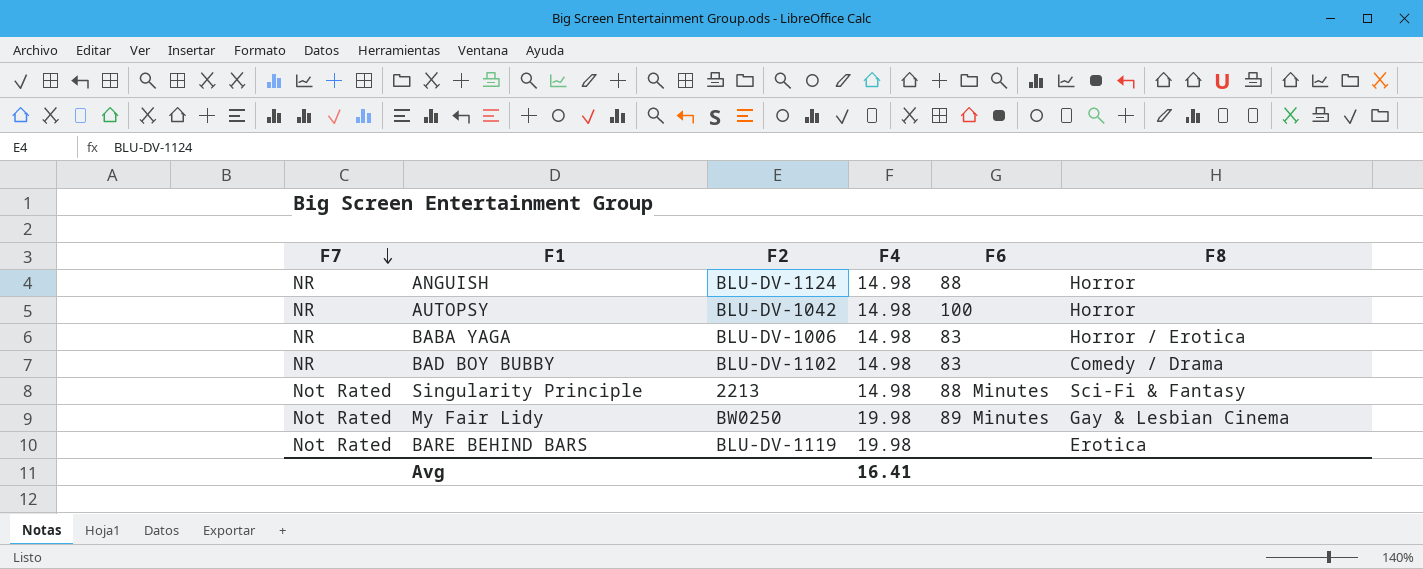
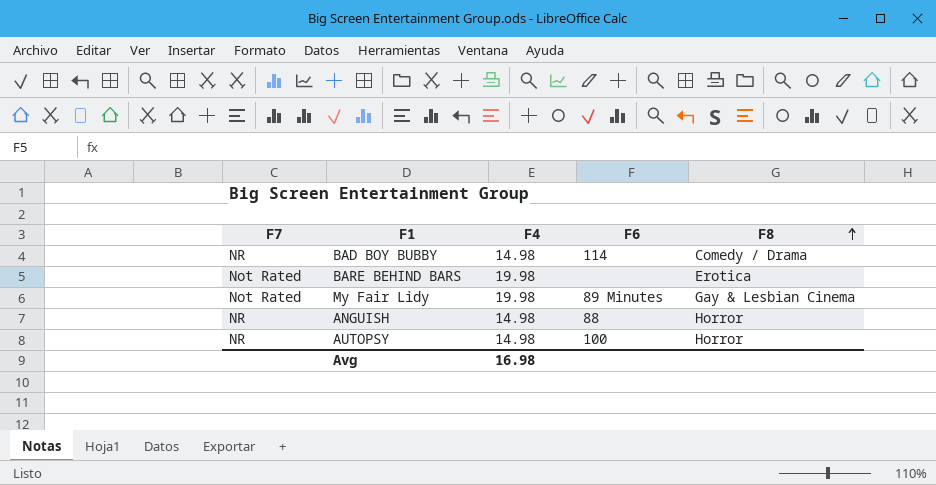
row order: F7 descending -> F8 ascending
column F2 | position: 3 -> none
row BABA YAGA: NR | BLU-DV-1006 | 14.98 | 83 | Horror / Erotica -> none
row Singularity Principle: Not Rated | 2213 | 14.98 | 88 Minutes | Sci-Fi & Fantasy -> none
BAD BOY BUBBY | F6: 83 -> 114
Avg | F4: 16.41 -> 16.98

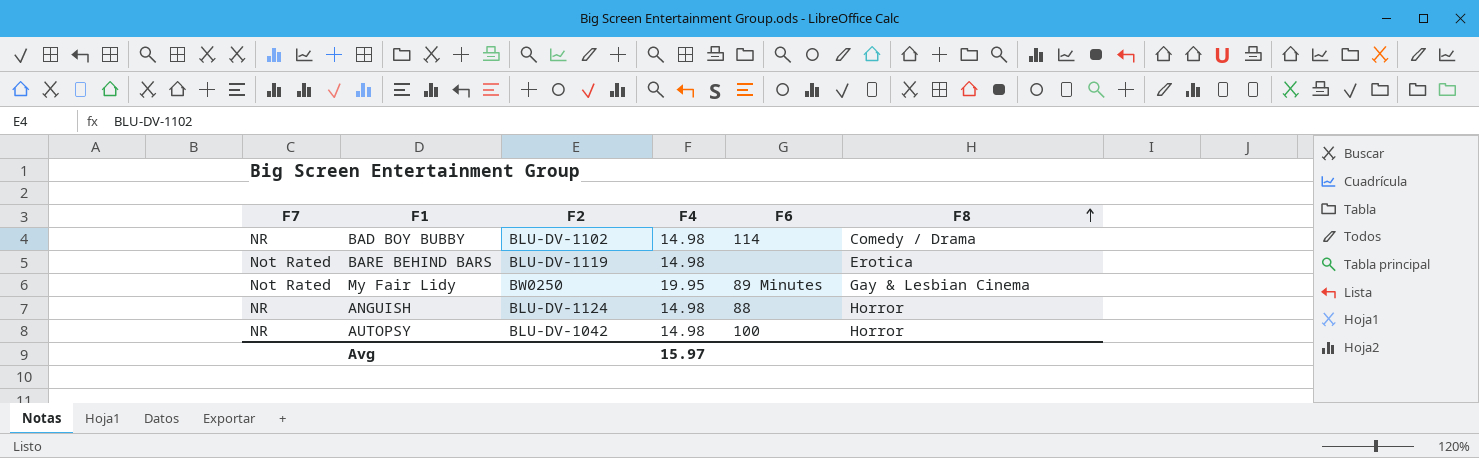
column F2 | position: none -> 3
BARE BEHIND BARS | F4: 19.98 -> 14.98
My Fair Lidy | F4: 19.98 -> 19.95
Avg | F4: 16.98 -> 15.97

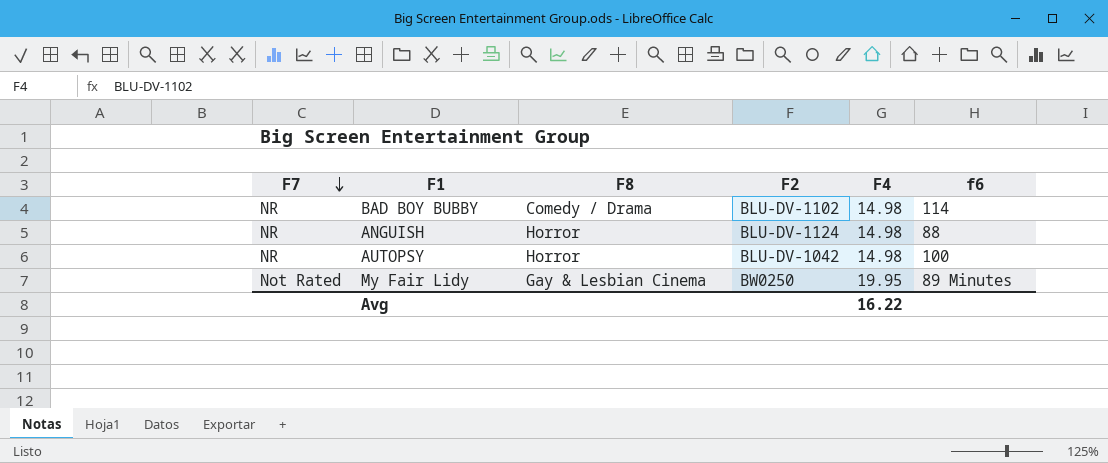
row order: F8 ascending -> F7 descending
column F8 | position: 6 -> 3
column name: F6 -> f6
row BARE BEHIND BARS: Not Rated | BLU-DV-1119 | 14.98 | none | Erotica -> none
Avg | F4: 15.97 -> 16.22

